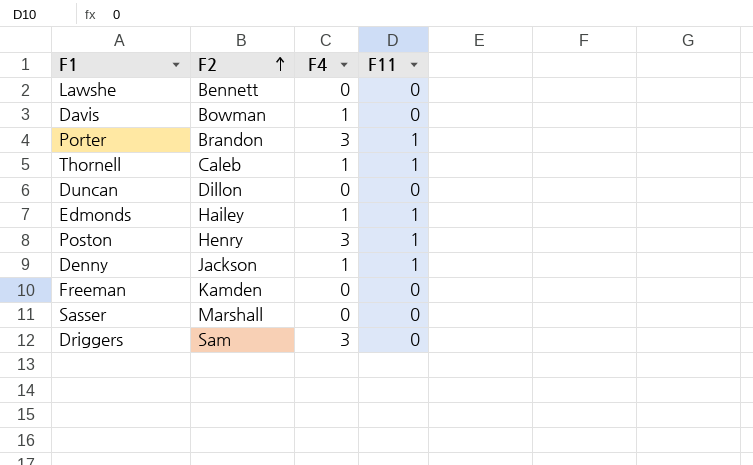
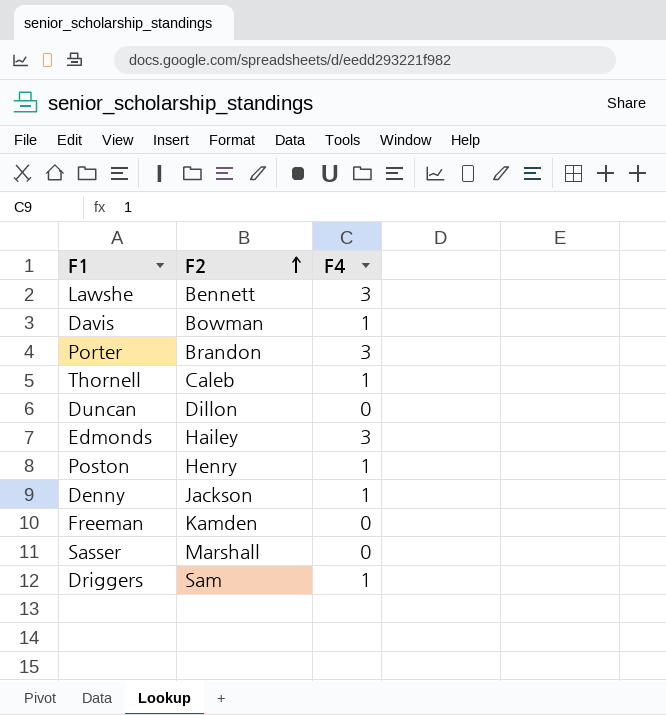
column F11 | position: 4 -> none
Lawshe | F4: 0 -> 3
Edmonds | F4: 1 -> 3
Poston | F4: 3 -> 1
Driggers | F4: 3 -> 1

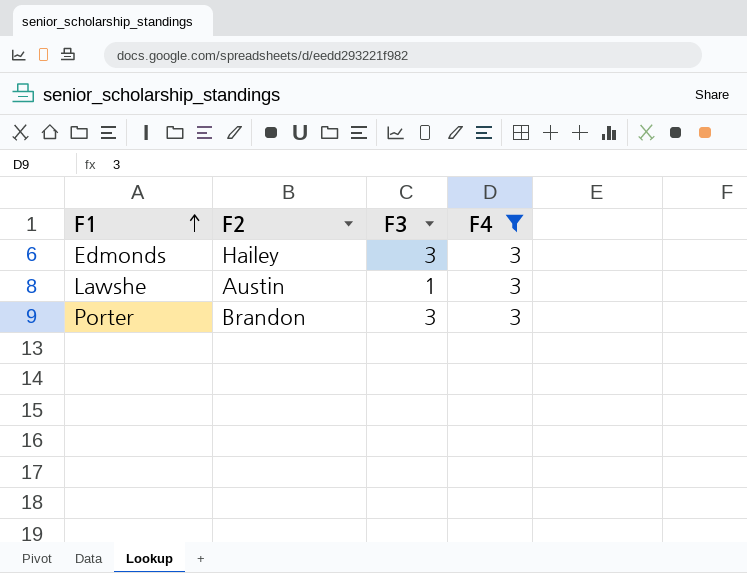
filter: none -> F4 = 3
row order: F2 ascending -> F1 ascending
column F3 | position: none -> 3
Lawshe | F2: Bennett -> Austin

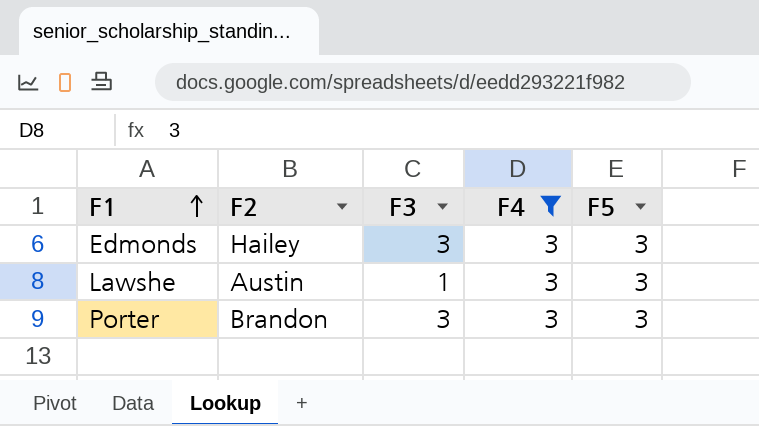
column F5 | position: none -> 5

